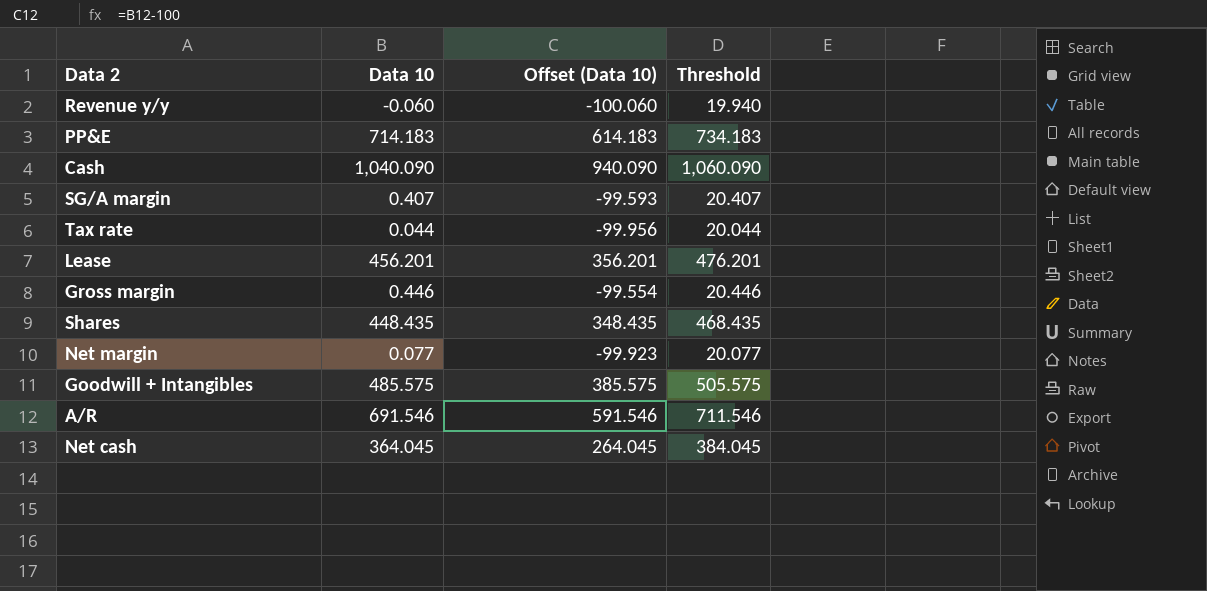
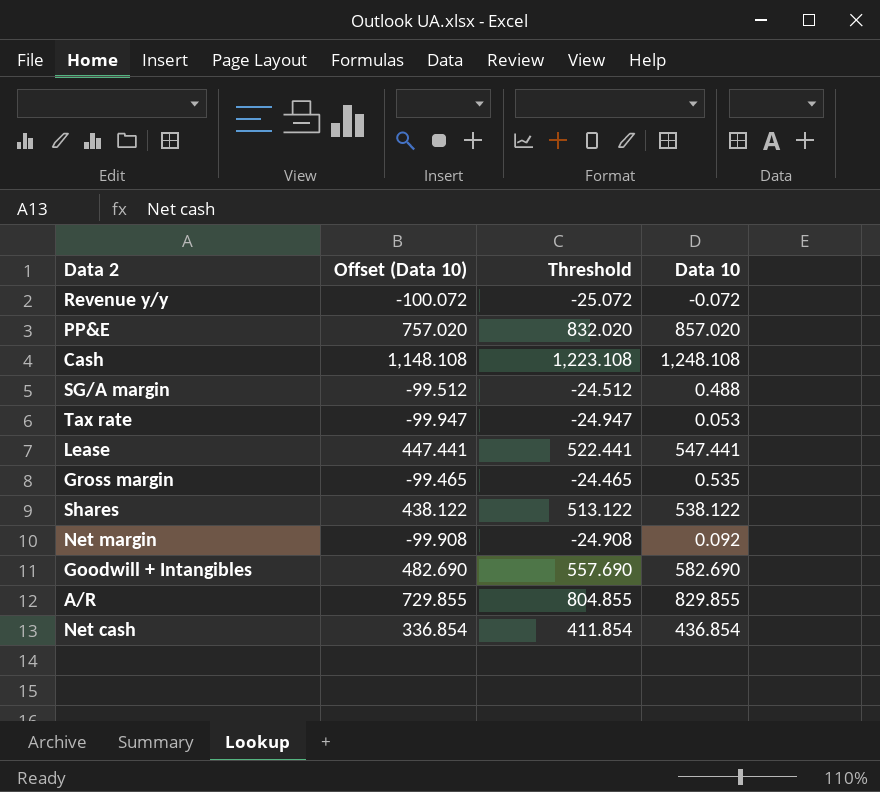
column Threshold | formula: [Data 10] + 20 -> [Data 10] - 25
column Data 10 | position: 2 -> 4
Revenue y/y | Offset (Data 10): -100.060 -> -100.072
Revenue y/y | Data 10: -0.060 -> -0.072
PP&E | Offset (Data 10): 614.183 -> 757.020
PP&E | Data 10: 714.183 -> 857.020
Cash | Offset (Data 10): 940.090 -> 1,148.108
Cash | Data 10: 1,040.090 -> 1,248.108
SG/A margin | Offset (Data 10): -99.593 -> -99.512
SG/A margin | Data 10: 0.407 -> 0.488
Tax rate | Offset (Data 10): -99.956 -> -99.947
Tax rate | Data 10: 0.044 -> 0.053
Lease | Offset (Data 10): 356.201 -> 447.441
Lease | Data 10: 456.201 -> 547.441
Gross margin | Offset (Data 10): -99.554 -> -99.465
Gross margin | Data 10: 0.446 -> 0.535
Shares | Offset (Data 10): 348.435 -> 438.122
Shares | Data 10: 448.435 -> 538.122
Net margin | Offset (Data 10): -99.923 -> -99.908
Net margin | Data 10: 0.077 -> 0.092
Goodwill + Intangibles | Offset (Data 10): 385.575 -> 482.690
Goodwill + Intangibles | Data 10: 485.575 -> 582.690
A/R | Offset (Data 10): 591.546 -> 729.855
A/R | Data 10: 691.546 -> 829.855
Net cash | Offset (Data 10): 264.045 -> 336.854
Net cash | Data 10: 364.045 -> 436.854

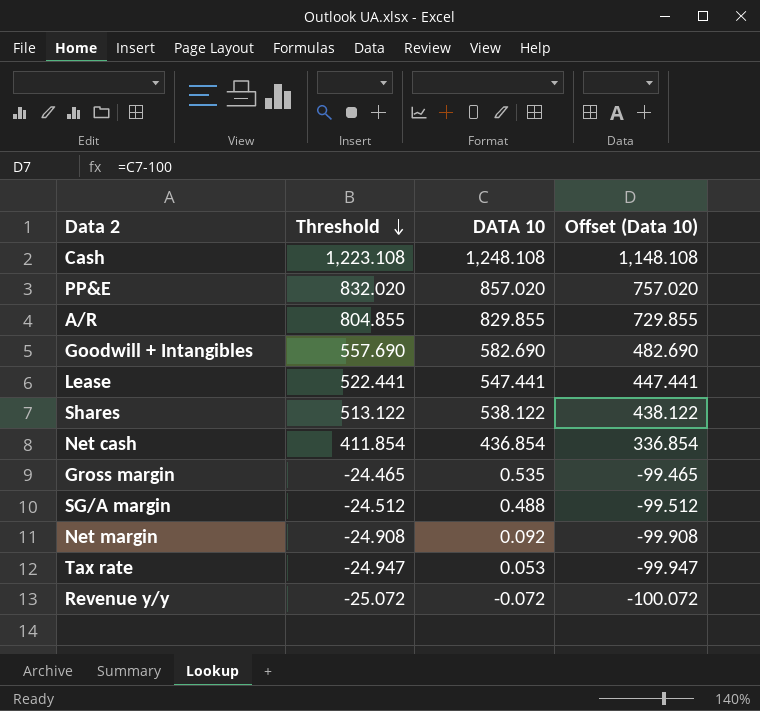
row order: none -> Threshold descending
column name: Data 10 -> DATA 10
column Offset (Data 10) | position: 2 -> 4

